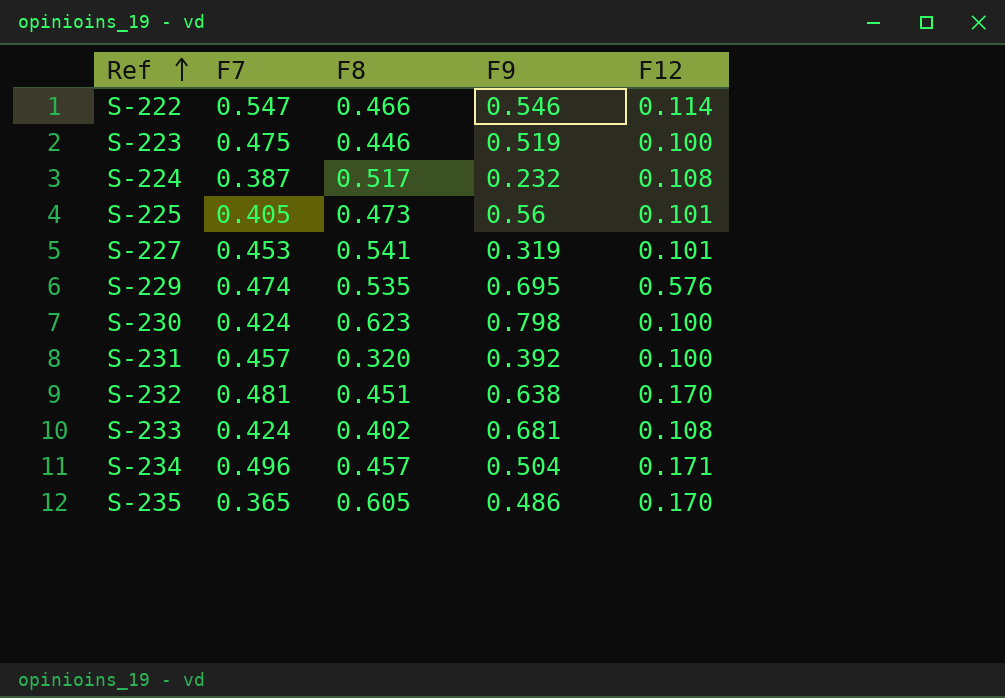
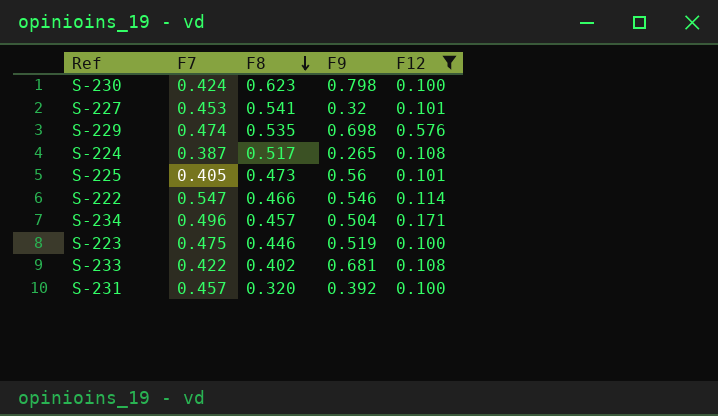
filter: none -> F12 != 0.170
row order: Ref ascending -> F8 descending
S-227 | F9: 0.319 -> 0.32
S-229 | F9: 0.695 -> 0.698
S-224 | F9: 0.232 -> 0.265
S-233 | F7: 0.424 -> 0.422

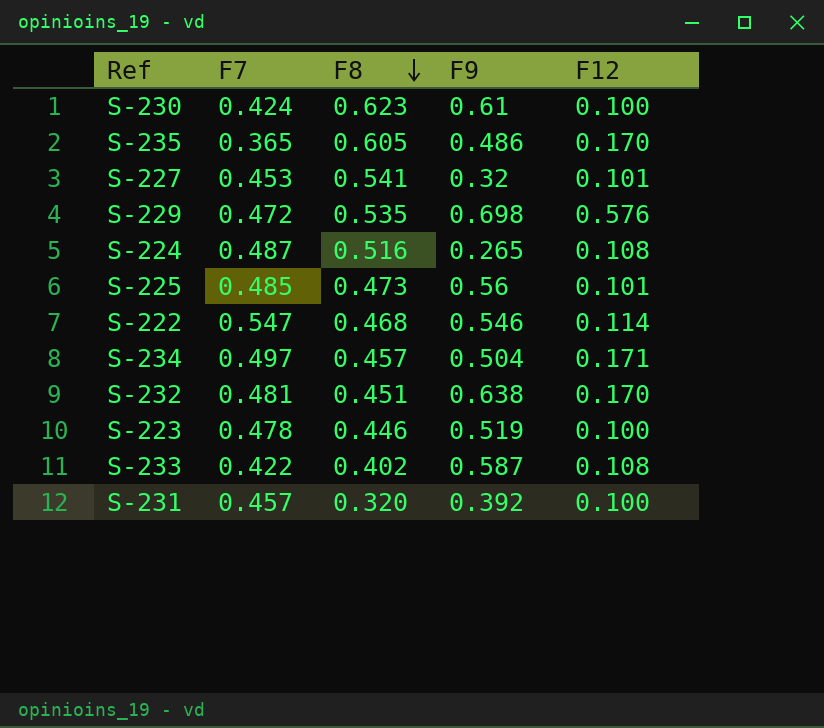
filter: F12 != 0.170 -> none
S-230 | F9: 0.798 -> 0.61
S-229 | F7: 0.474 -> 0.472
S-224 | F7: 0.387 -> 0.487
S-224 | F8: 0.517 -> 0.516
S-225 | F7: 0.405 -> 0.485
S-222 | F8: 0.466 -> 0.468
S-234 | F7: 0.496 -> 0.497
S-223 | F7: 0.475 -> 0.478
S-233 | F9: 0.681 -> 0.587

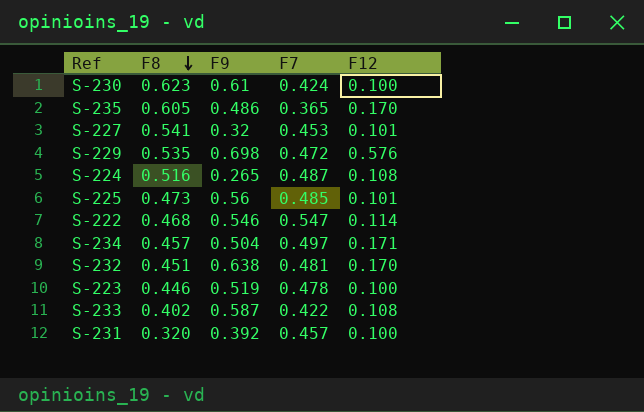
column F7 | position: 2 -> 4

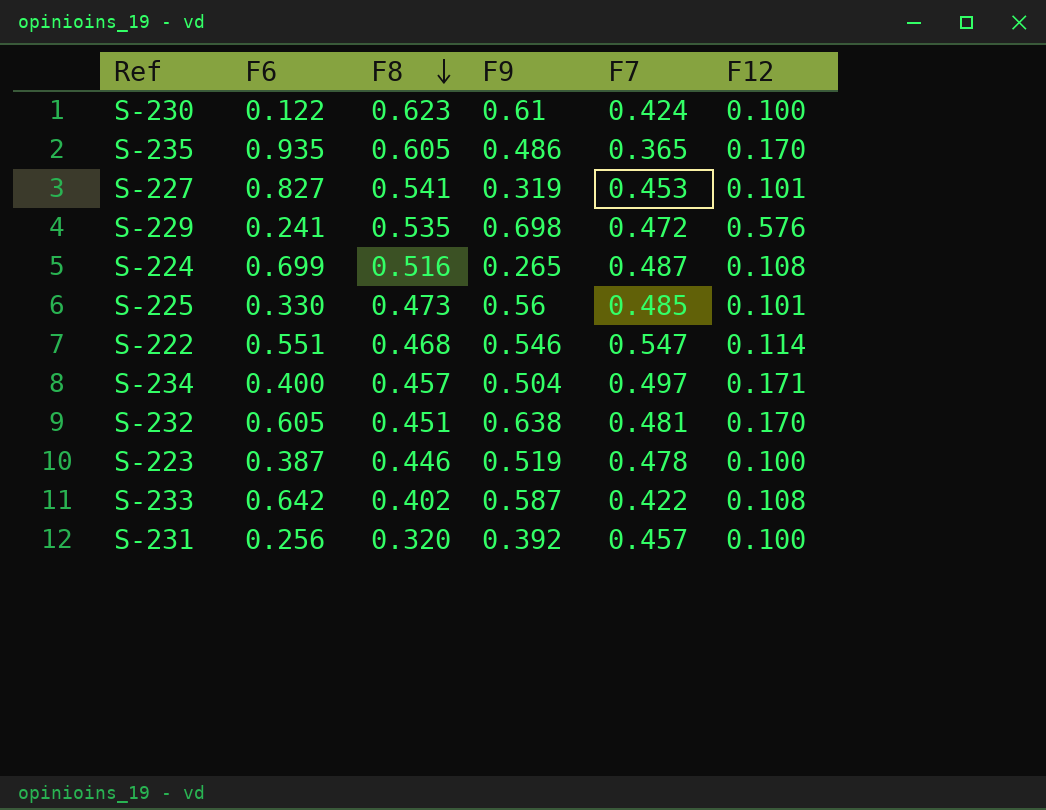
column F6 | position: none -> 2
S-227 | F9: 0.32 -> 0.319

